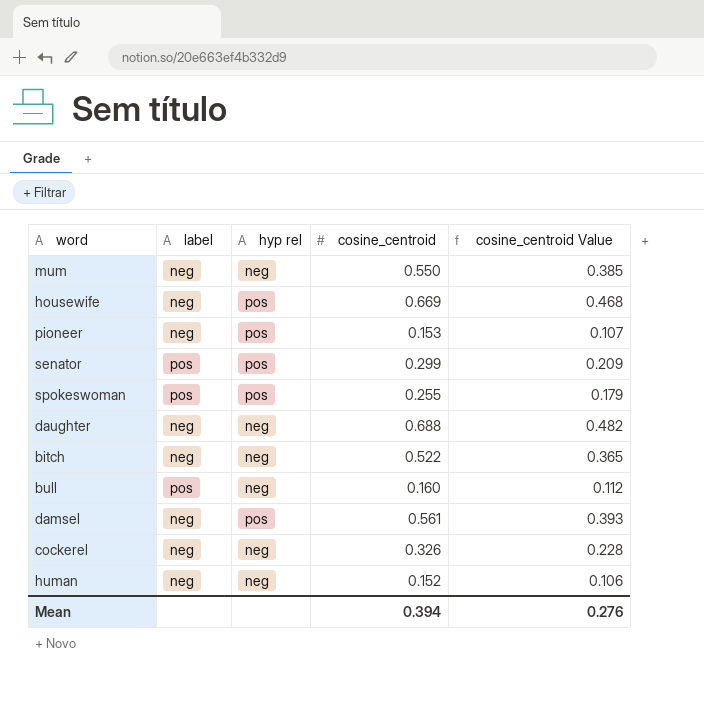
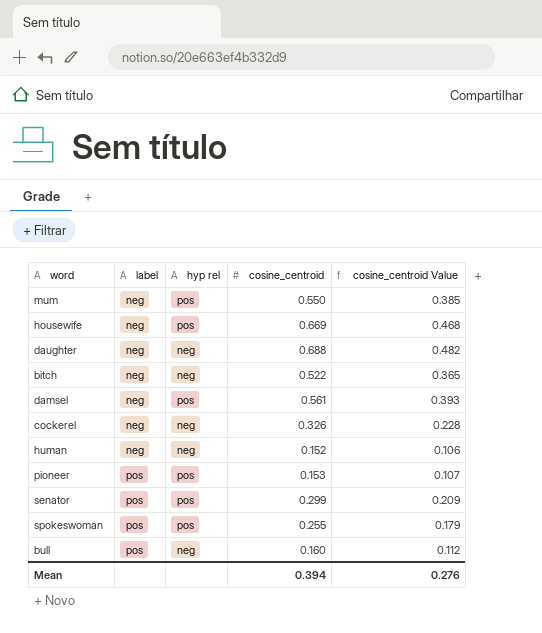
row order: none -> label ascending
mum | hyp rel: neg -> pos
pioneer | label: neg -> pos

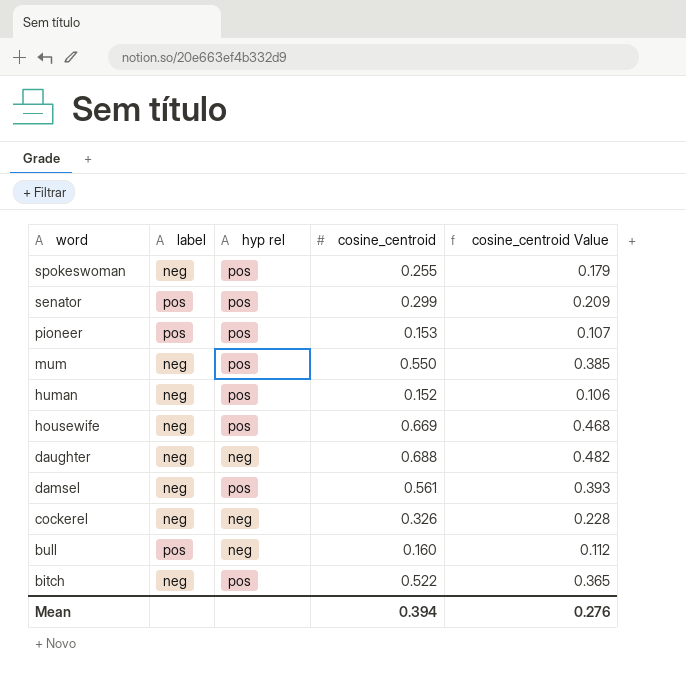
row order: label ascending -> word descending
spokeswoman | label: pos -> neg
human | hyp rel: neg -> pos
bitch | hyp rel: neg -> pos

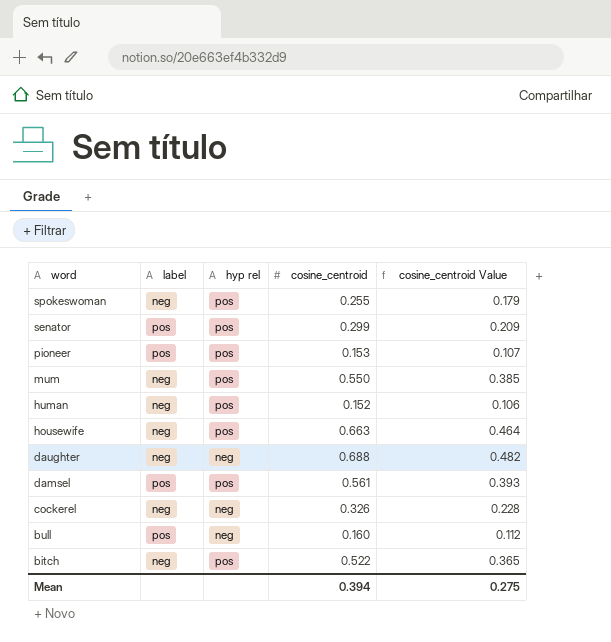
housewife | cosine_centroid: 0.669 -> 0.663
housewife | cosine_centroid Value: 0.468 -> 0.464
damsel | label: neg -> pos
Mean | cosine_centroid Value: 0.276 -> 0.275

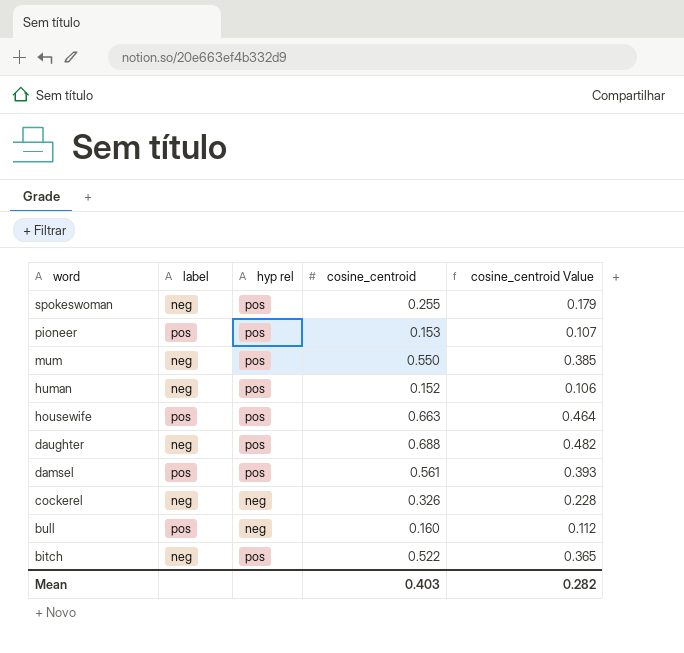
row senator: pos | pos | 0.299 | 0.209 -> none
housewife | label: neg -> pos
daughter | hyp rel: neg -> pos
Mean | cosine_centroid: 0.394 -> 0.403
Mean | cosine_centroid Value: 0.275 -> 0.282

